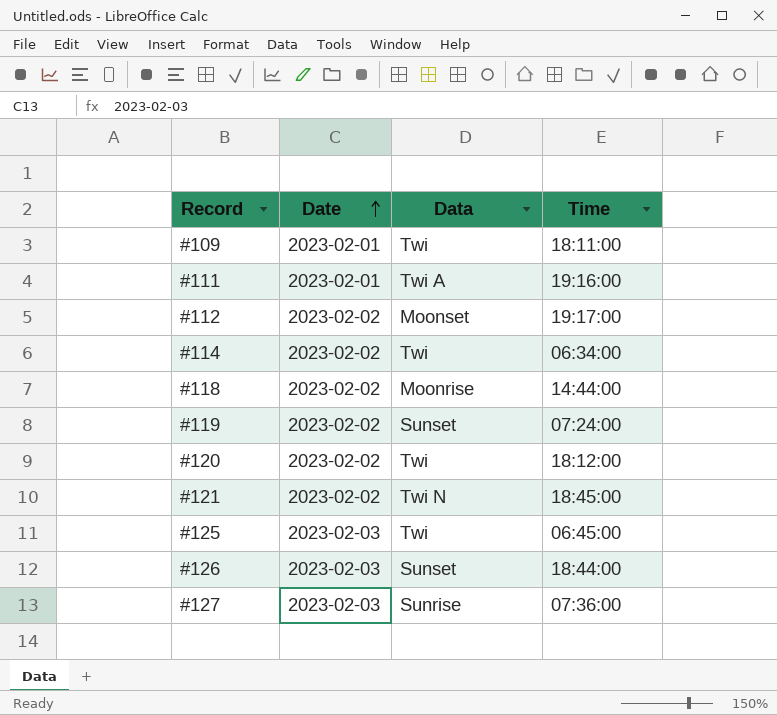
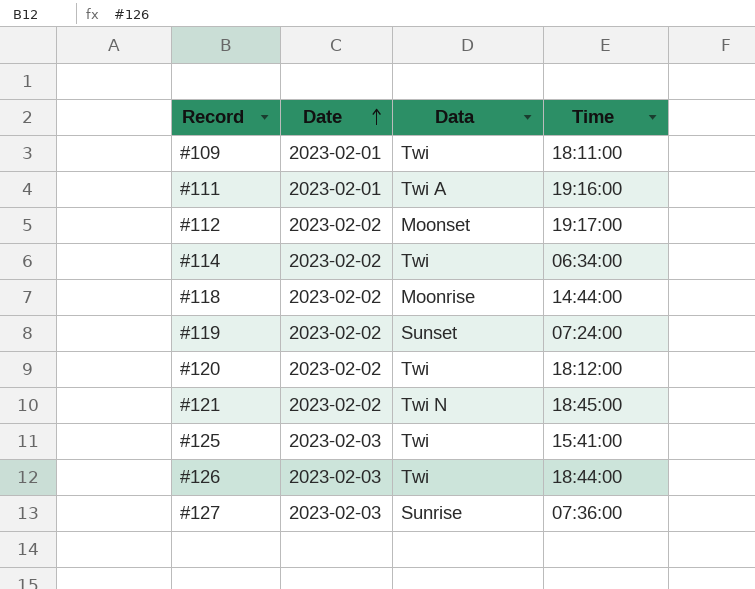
#125 | Time: 06:45:00 -> 15:41:00
#126 | Data: Sunset -> Twi

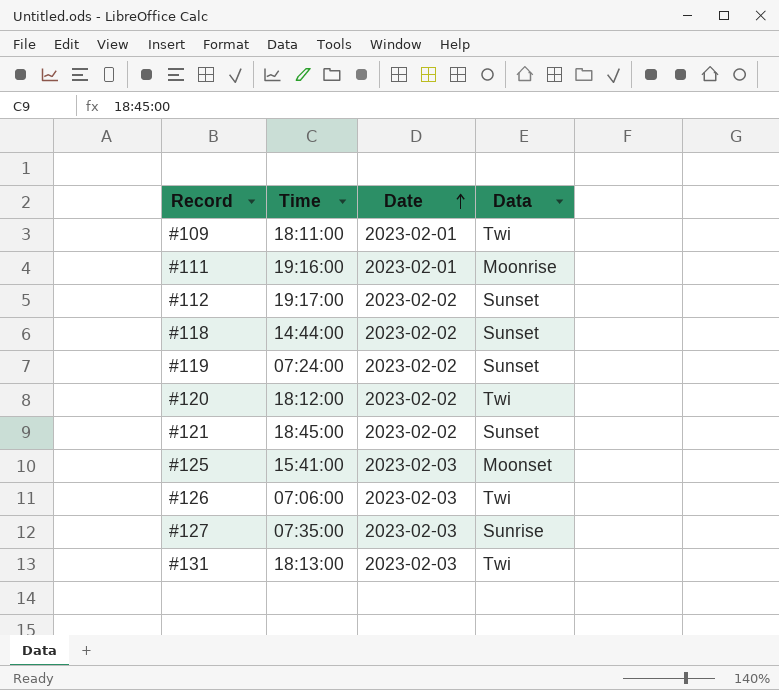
column Time | position: 4 -> 2
row #114: 2023-02-02 | Twi | 06:34:00 -> none
#111 | Data: Twi A -> Moonrise
#112 | Data: Moonset -> Sunset
#118 | Data: Moonrise -> Sunset
#121 | Data: Twi N -> Sunset
#125 | Data: Twi -> Moonset
#126 | Time: 18:44:00 -> 07:06:00
#127 | Time: 07:36:00 -> 07:35:00
row #131: none -> 18:13:00 | 2023-02-03 | Twi

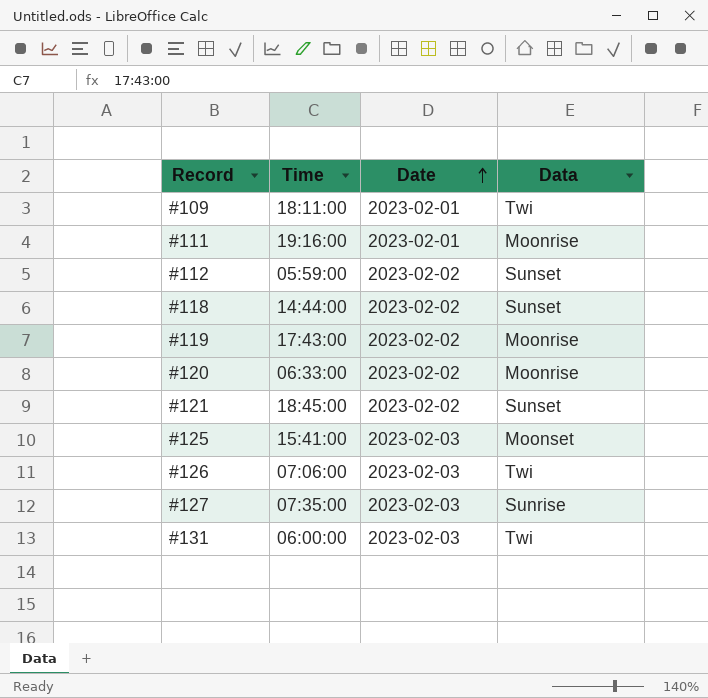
#112 | Time: 19:17:00 -> 05:59:00
#119 | Time: 07:24:00 -> 17:43:00
#119 | Data: Sunset -> Moonrise
#120 | Time: 18:12:00 -> 06:33:00
#120 | Data: Twi -> Moonrise
#131 | Time: 18:13:00 -> 06:00:00

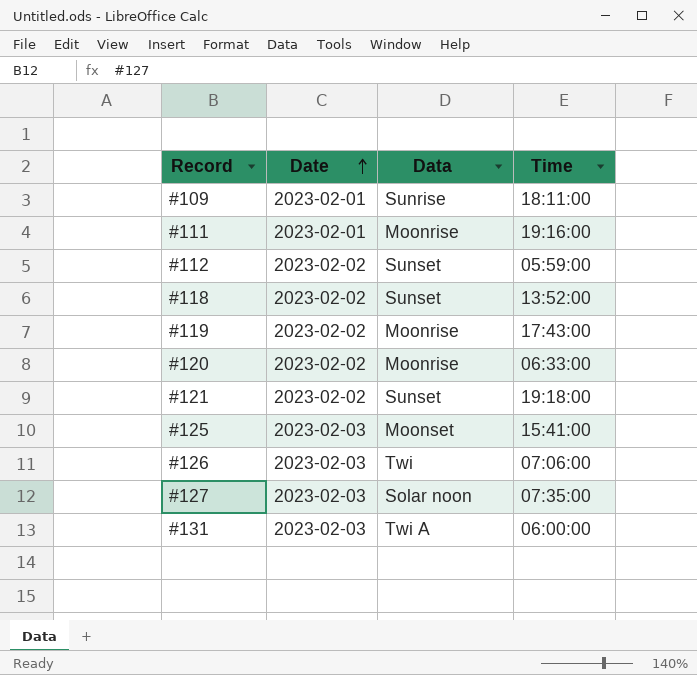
column Time | position: 2 -> 4
#109 | Data: Twi -> Sunrise
#118 | Time: 14:44:00 -> 13:52:00
#121 | Time: 18:45:00 -> 19:18:00
#127 | Data: Sunrise -> Solar noon
#131 | Data: Twi -> Twi A

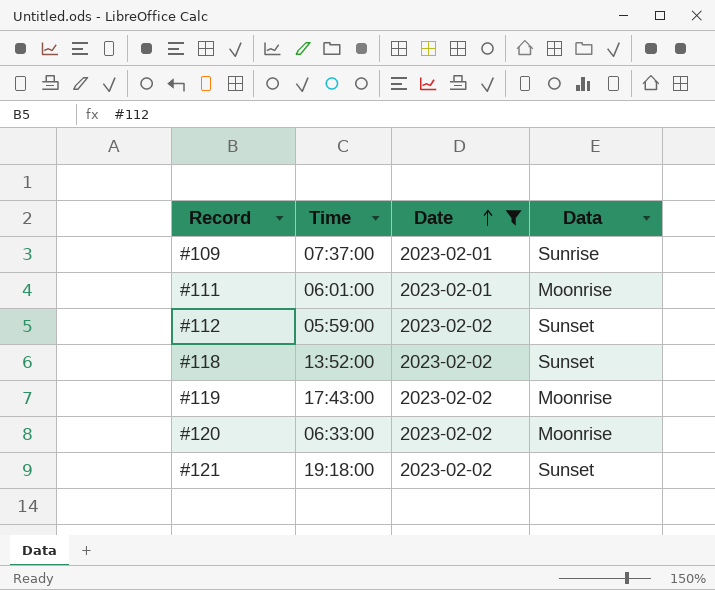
filter: none -> Date != 2023-02-03
column Time | position: 4 -> 2
#109 | Time: 18:11:00 -> 07:37:00
#111 | Time: 19:16:00 -> 06:01:00

